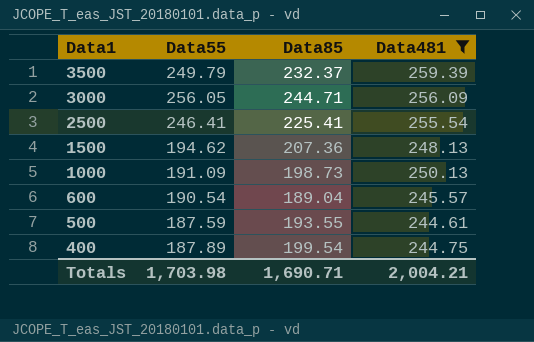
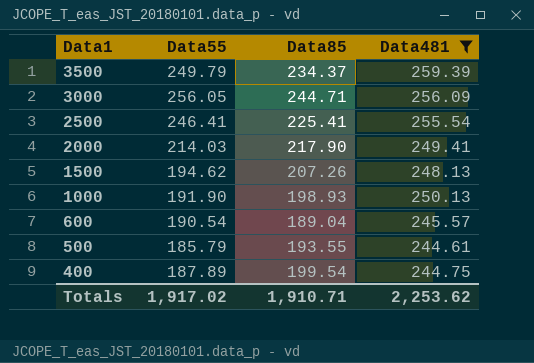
3500 | Data85: 232.37 -> 234.37
row 2000: none -> 214.03 | 217.90 | 249.41
1500 | Data85: 207.36 -> 207.26
1000 | Data55: 191.09 -> 191.90
1000 | Data85: 198.73 -> 198.93
500 | Data55: 187.59 -> 185.79
Totals | Data55: 1,703.98 -> 1,917.02
Totals | Data85: 1,690.71 -> 1,910.71
Totals | Data481: 2,004.21 -> 2,253.62

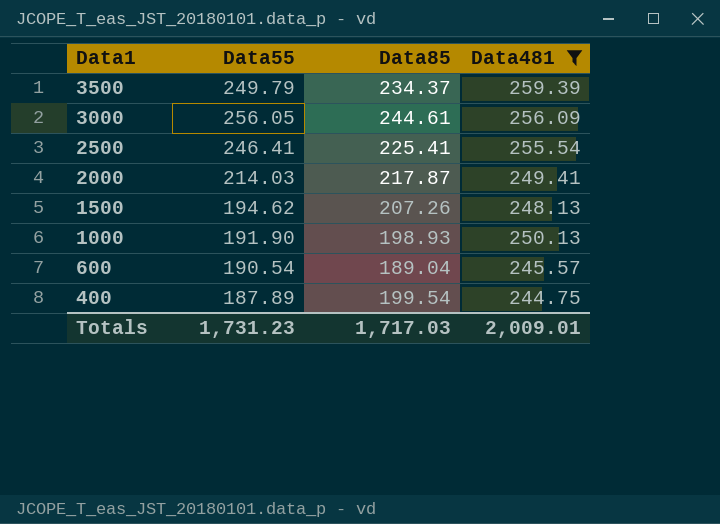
row 500: 185.79 | 193.55 | 244.61 -> none
3000 | Data85: 244.71 -> 244.61
2000 | Data85: 217.90 -> 217.87
Totals | Data55: 1,917.02 -> 1,731.23
Totals | Data85: 1,910.71 -> 1,717.03
Totals | Data481: 2,253.62 -> 2,009.01

